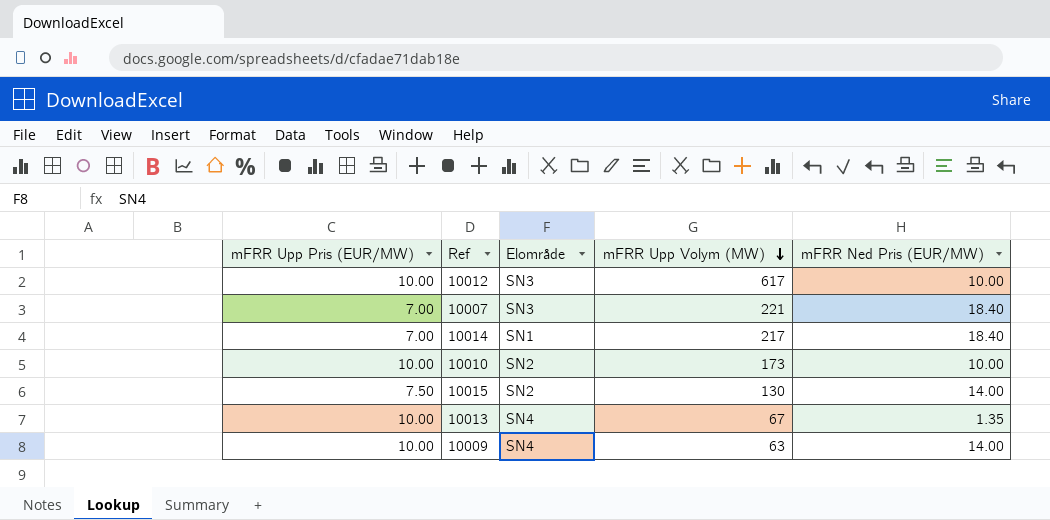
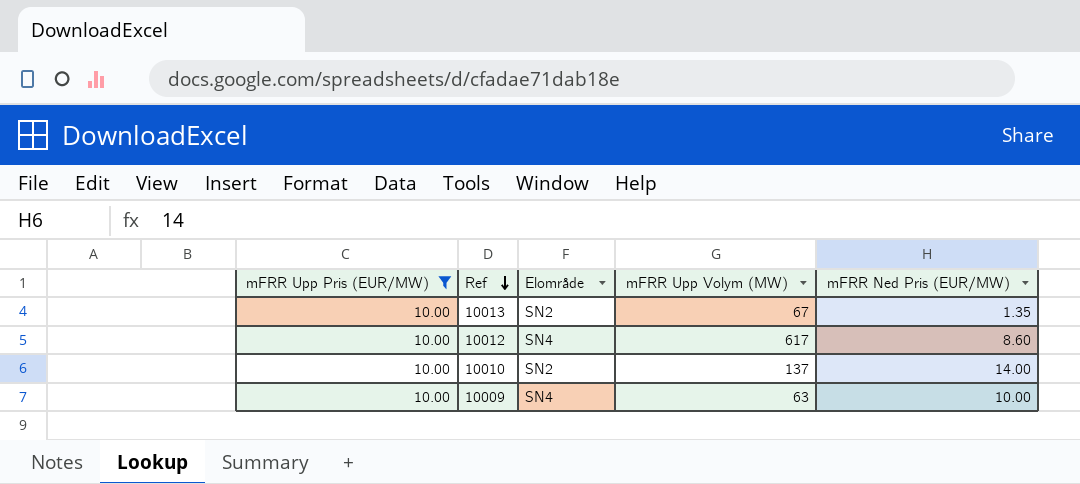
filter: none -> mFRR Upp Pris (EUR/MW) = 10.00
row order: mFRR Upp Volym (MW) descending -> Ref descending
10013 | Elområde: SN4 -> SN2
10012 | Elområde: SN3 -> SN4
10012 | mFRR Ned Pris (EUR/MW): 10.00 -> 8.60
10010 | mFRR Upp Volym (MW): 173 -> 137
10010 | mFRR Ned Pris (EUR/MW): 10.00 -> 14.00
10009 | mFRR Ned Pris (EUR/MW): 14.00 -> 10.00

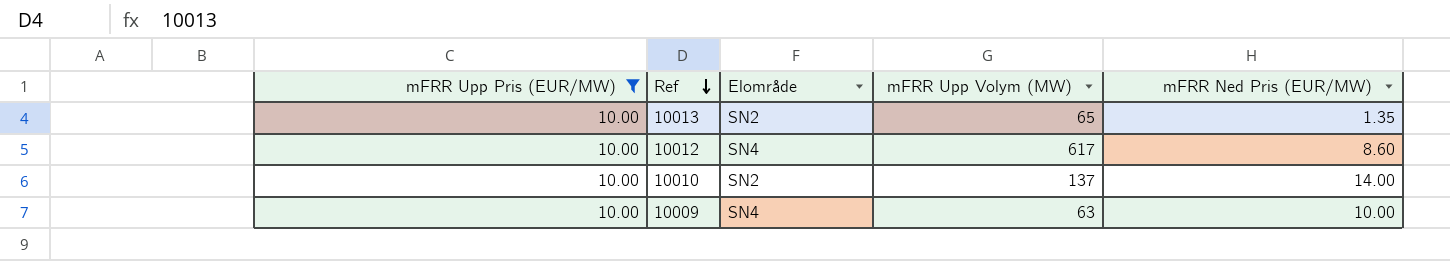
10013 | mFRR Upp Volym (MW): 67 -> 65

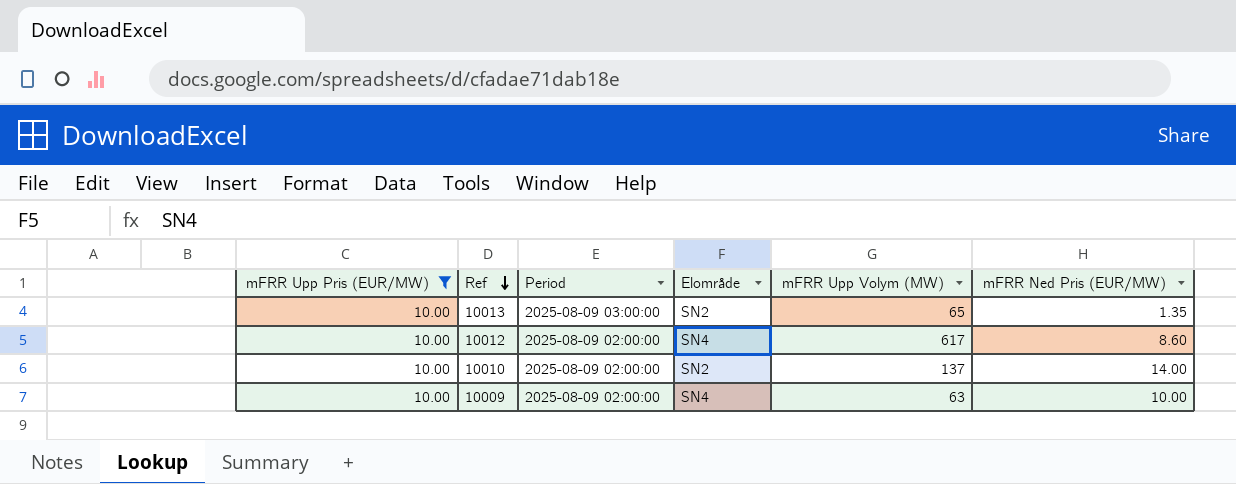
column Period | position: none -> 3

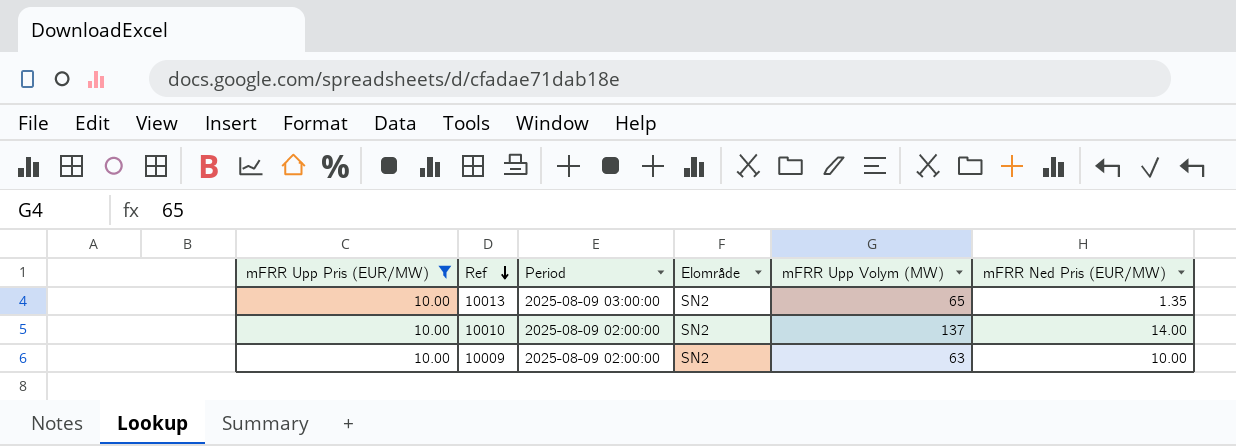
row 10012: 10.00 | 2025-08-09 02:00:00 | SN4 | 617 | 8.60 -> none
10009 | Elområde: SN4 -> SN2

